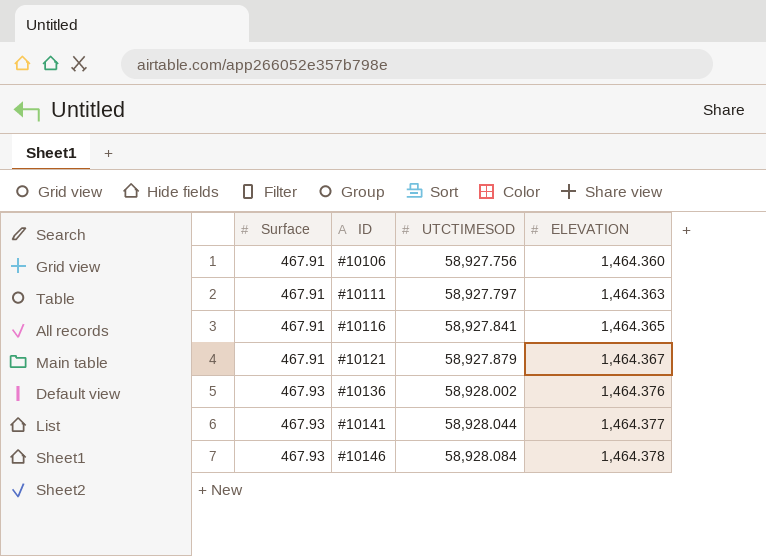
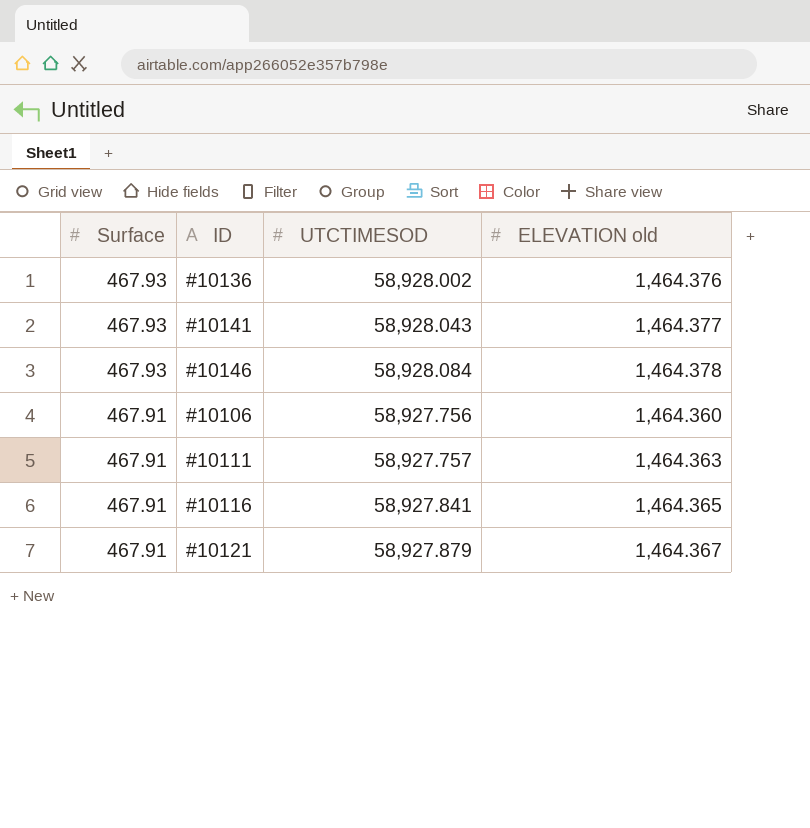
row order: Surface ascending -> Surface descending
column name: ELEVATION -> ELEVATION old
#10141 | UTCTIMESOD: 58,928.044 -> 58,928.043
#10111 | UTCTIMESOD: 58,927.797 -> 58,927.757

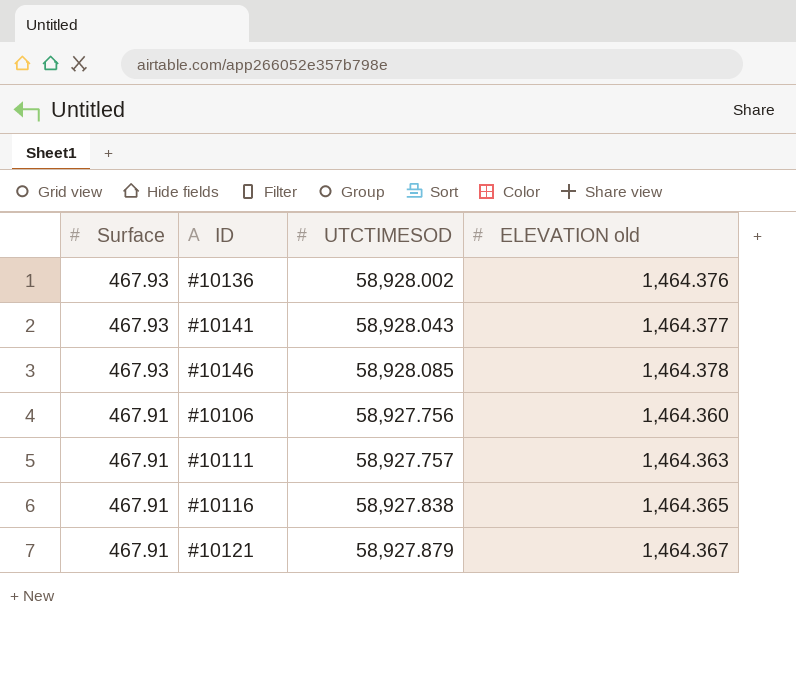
#10146 | UTCTIMESOD: 58,928.084 -> 58,928.085
#10116 | UTCTIMESOD: 58,927.841 -> 58,927.838

